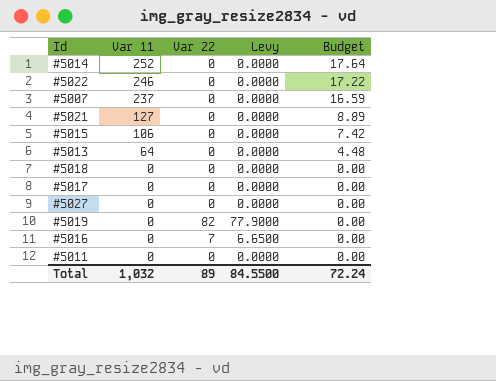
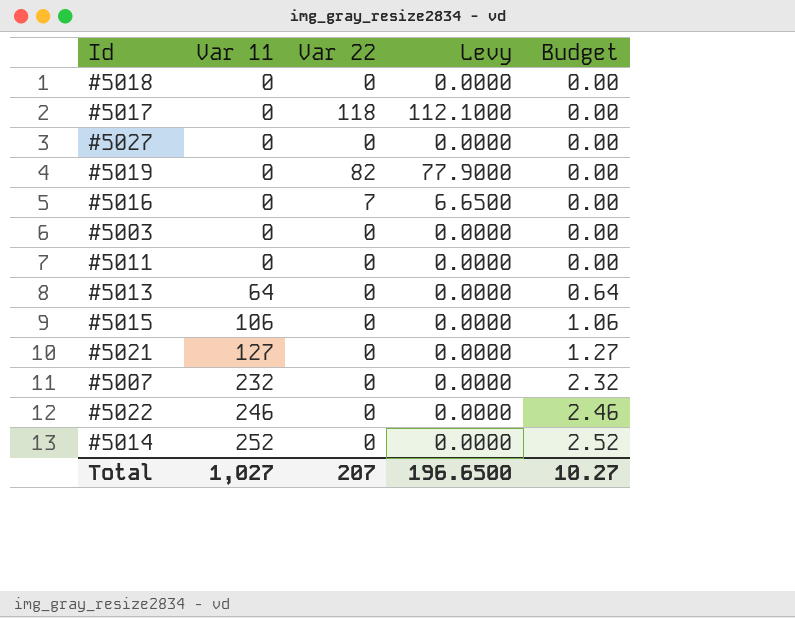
row order: Var 11 descending -> Var 11 ascending
column Budget | formula: [Var 11] * 0.07 -> [Var 11] * 0.01
#5017 | Var 22: 0 -> 118
#5017 | Levy: 0.0000 -> 112.1000
row #5003: none -> 0 | 0 | 0.0000 | 0.00
#5007 | Var 11: 237 -> 232
Total | Var 11: 1,032 -> 1,027
Total | Var 22: 89 -> 207
Total | Levy: 84.5500 -> 196.6500
Total | Budget: 72.24 -> 10.27

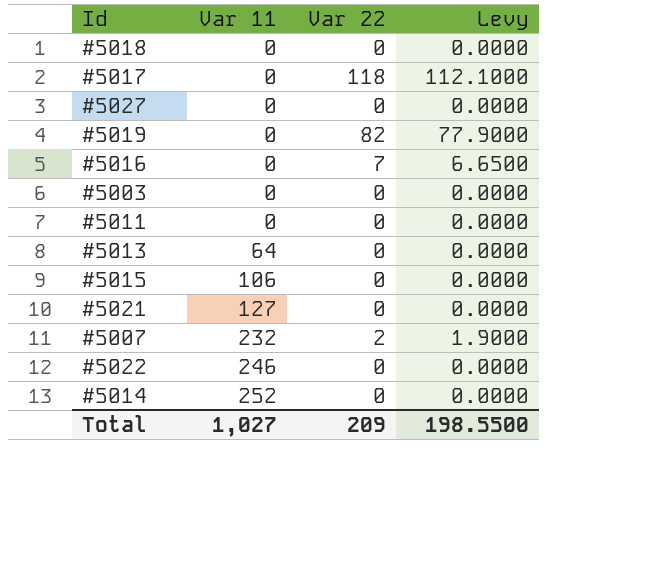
column Budget | formula: [Var 11] * 0.01 -> none
#5007 | Var 22: 0 -> 2
#5007 | Levy: 0.0000 -> 1.9000
Total | Var 22: 207 -> 209
Total | Levy: 196.6500 -> 198.5500

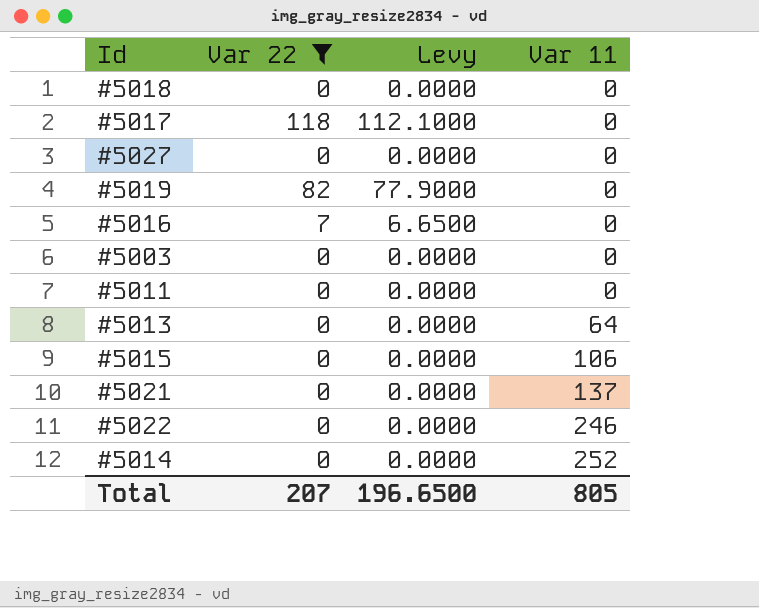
filter: none -> Var 22 != 2
column Var 11 | position: 2 -> 4
#5021 | Var 11: 127 -> 137
Total | Var 22: 209 -> 207
Total | Levy: 198.5500 -> 196.6500
Total | Var 11: 1,027 -> 805

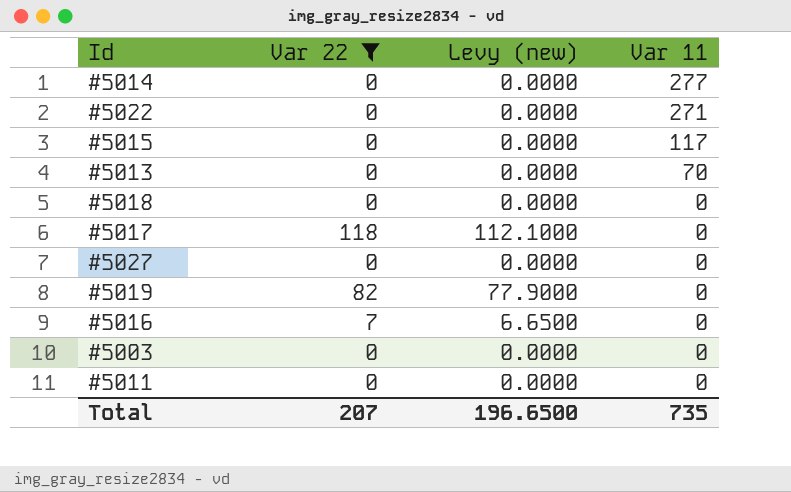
row order: Var 11 ascending -> Var 11 descending
column name: Levy -> Levy (new)
row #5021: 0 | 0.0000 | 137 -> none
#5014 | Var 11: 252 -> 277
#5022 | Var 11: 246 -> 271
#5015 | Var 11: 106 -> 117
#5013 | Var 11: 64 -> 70
Total | Var 11: 805 -> 735

